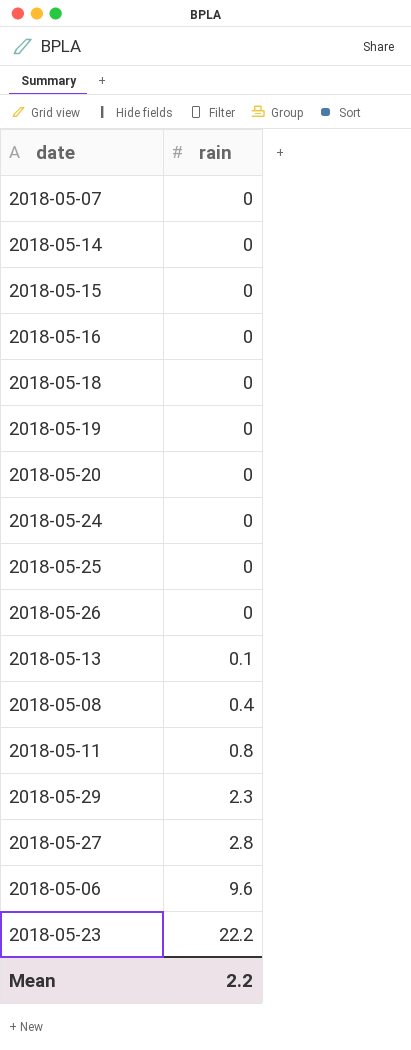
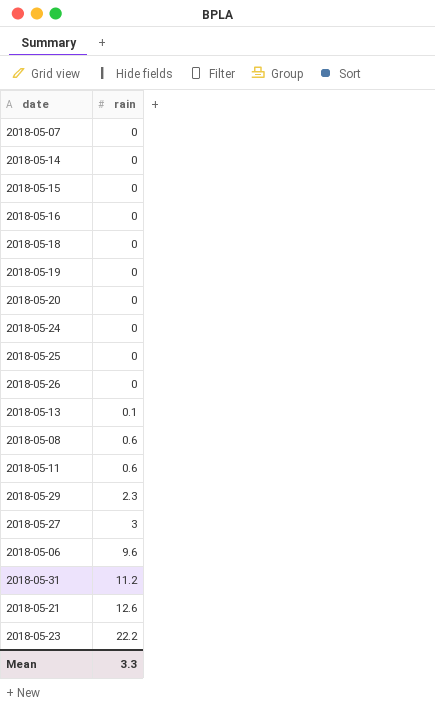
2018-05-08 | rain: 0.4 -> 0.6
2018-05-11 | rain: 0.8 -> 0.6
2018-05-27 | rain: 2.8 -> 3
row 2018-05-31: none -> 11.2
row 2018-05-21: none -> 12.6
Mean | rain: 2.2 -> 3.3

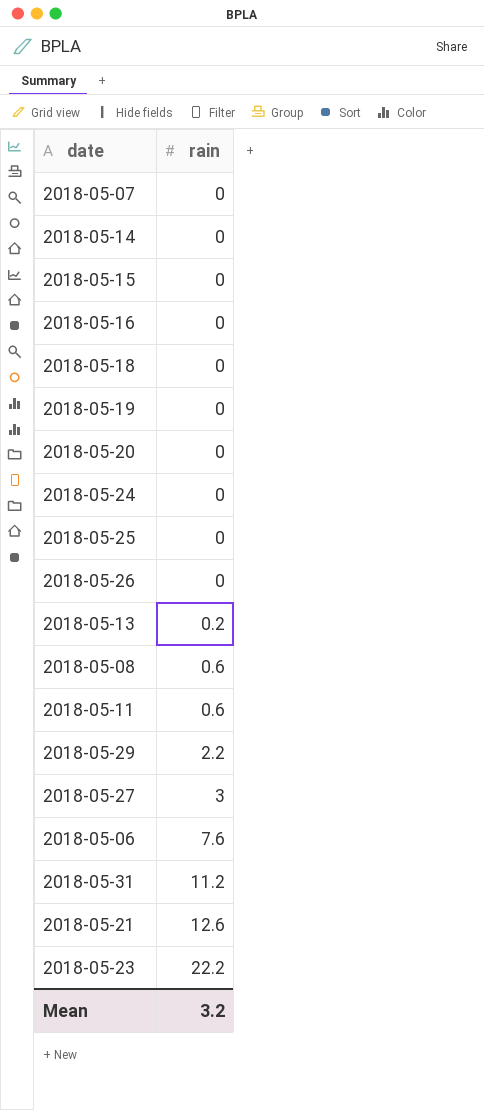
2018-05-13 | rain: 0.1 -> 0.2
2018-05-29 | rain: 2.3 -> 2.2
2018-05-06 | rain: 9.6 -> 7.6
Mean | rain: 3.3 -> 3.2

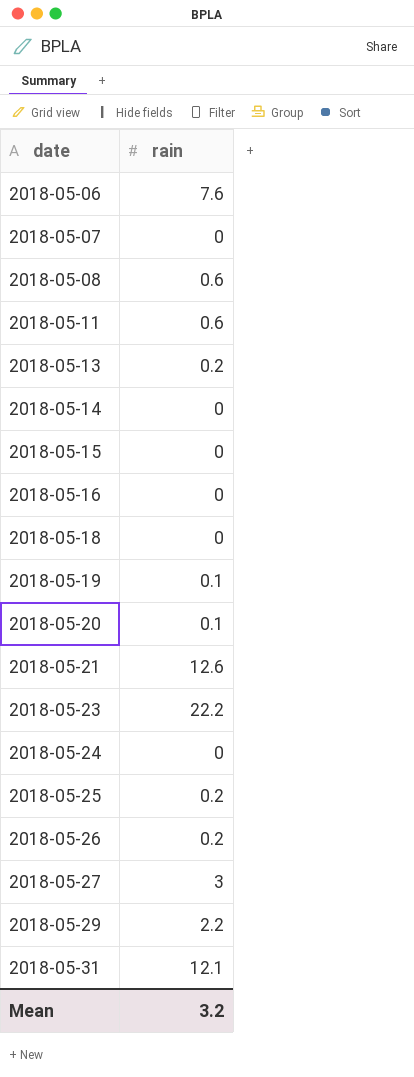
row order: rain ascending -> date ascending
2018-05-19 | rain: 0 -> 0.1
2018-05-20 | rain: 0 -> 0.1
2018-05-25 | rain: 0 -> 0.2
2018-05-26 | rain: 0 -> 0.2
2018-05-31 | rain: 11.2 -> 12.1

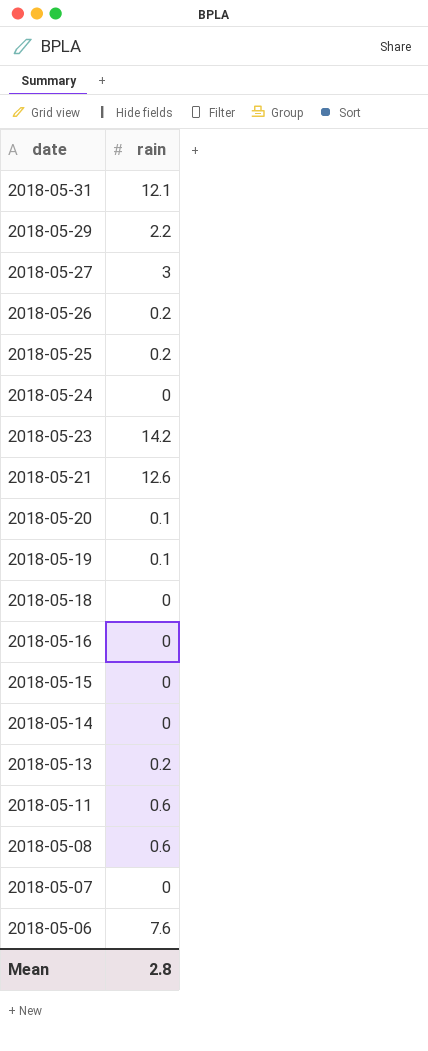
row order: date ascending -> date descending
2018-05-23 | rain: 22.2 -> 14.2
Mean | rain: 3.2 -> 2.8

